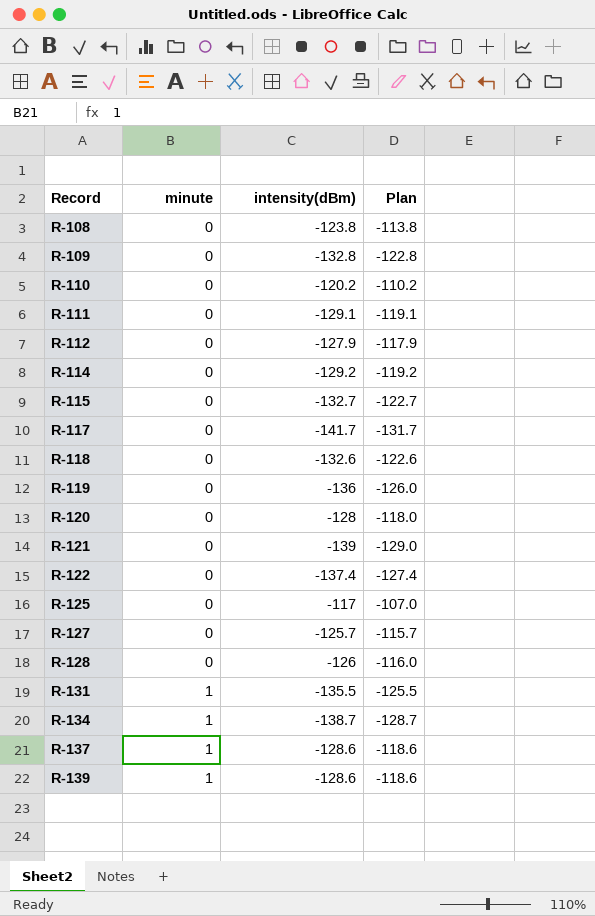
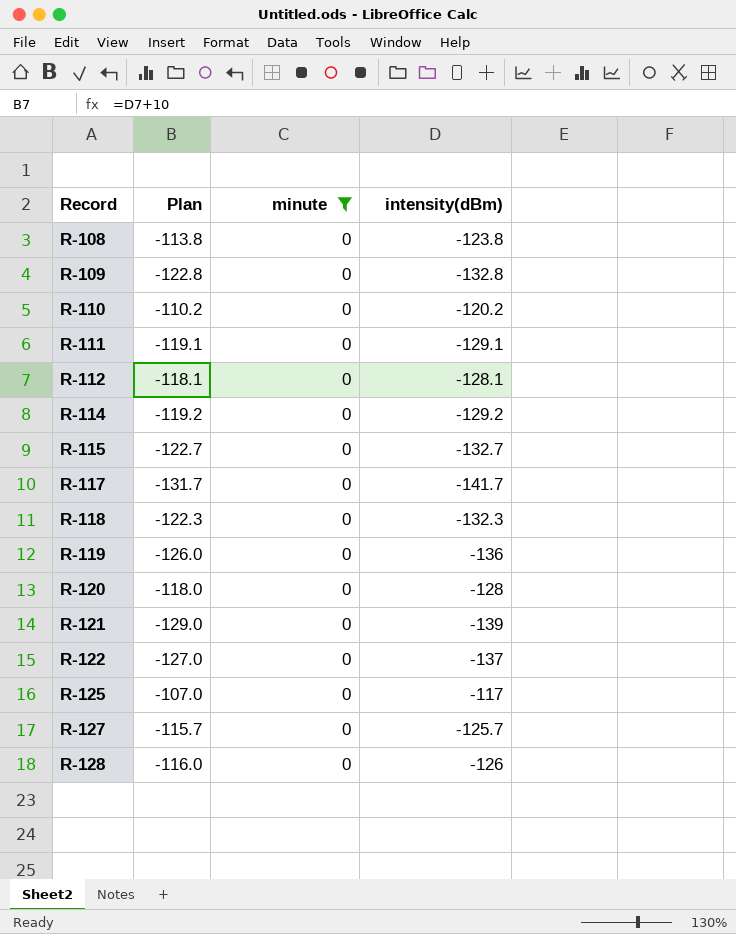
filter: none -> minute = 0
column Plan | position: 4 -> 2
R-112 | Plan: -117.9 -> -118.1
R-112 | intensity(dBm): -127.9 -> -128.1
R-118 | Plan: -122.6 -> -122.3
R-118 | intensity(dBm): -132.6 -> -132.3
R-122 | Plan: -127.4 -> -127.0
R-122 | intensity(dBm): -137.4 -> -137

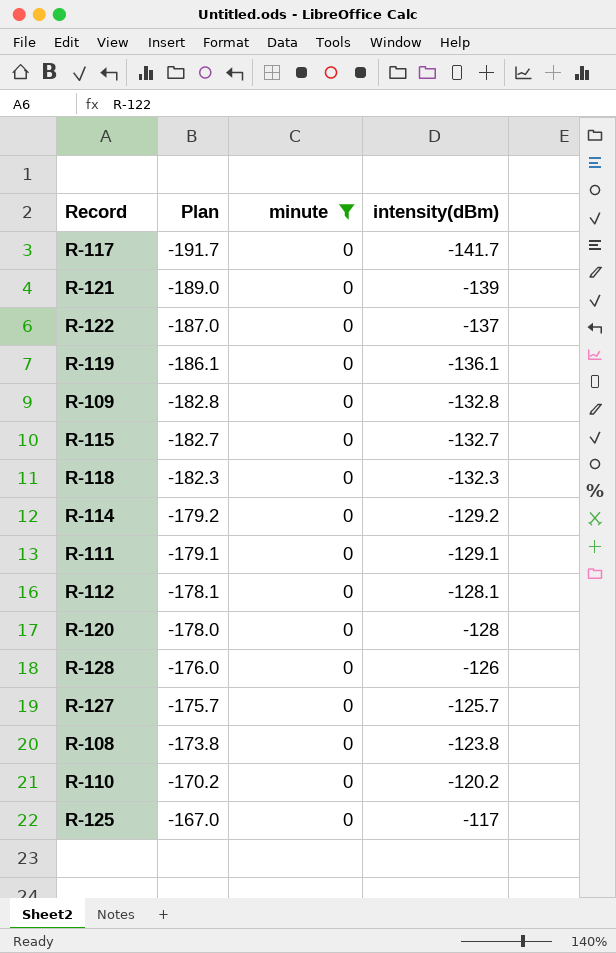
row order: Record ascending -> Plan ascending
column Plan | formula: [intensity(dBm)] + 10 -> [intensity(dBm)] - 50
R-119 | intensity(dBm): -136 -> -136.1

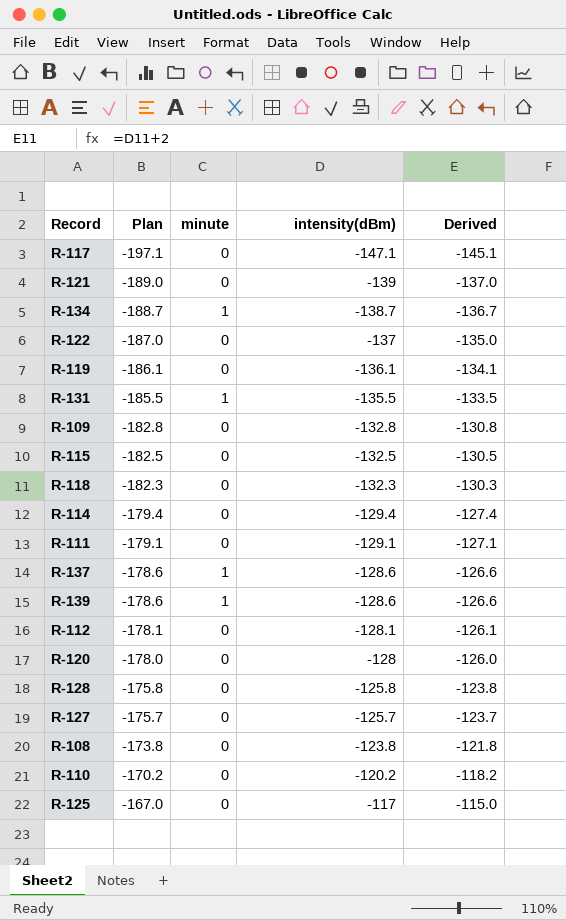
filter: minute = 0 -> none
column Derived | formula: none -> [intensity(dBm)] + 2
R-117 | Plan: -191.7 -> -197.1
R-117 | intensity(dBm): -141.7 -> -147.1
R-115 | Plan: -182.7 -> -182.5
R-115 | intensity(dBm): -132.7 -> -132.5
R-114 | Plan: -179.2 -> -179.4
R-114 | intensity(dBm): -129.2 -> -129.4
R-128 | Plan: -176.0 -> -175.8
R-128 | intensity(dBm): -126 -> -125.8

